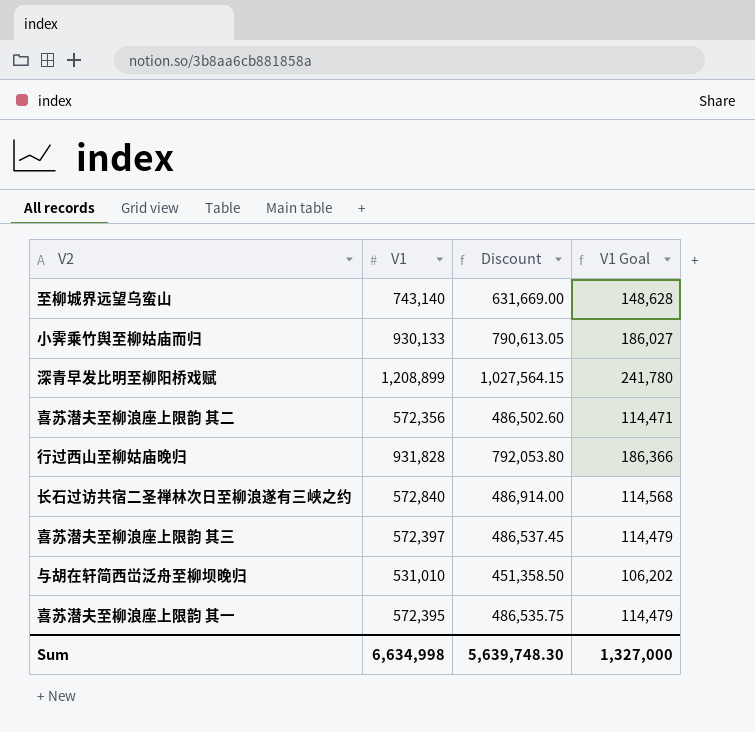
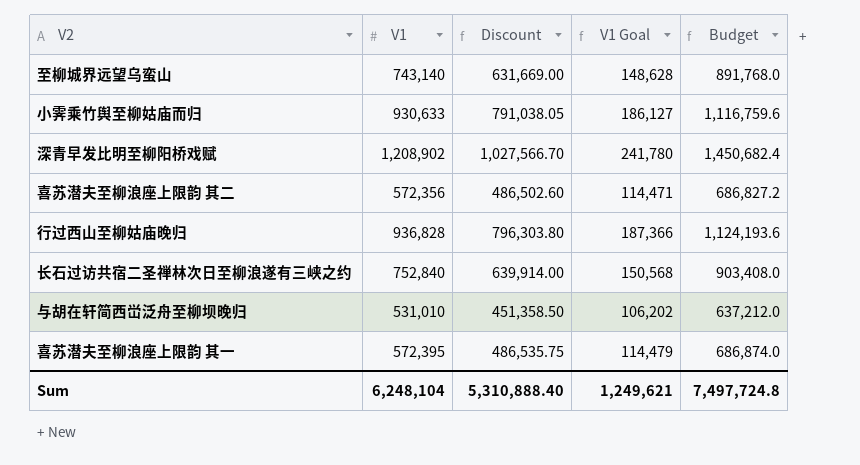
column Budget | formula: none -> [V1] * 1.2
row 喜苏潜夫至柳浪座上限韵 其三: 572,397 | 486,537.45 | 114,479 -> none
小霁乘竹舆至柳姑庙而归 | V1: 930,133 -> 930,633
小霁乘竹舆至柳姑庙而归 | Discount: 790,613.05 -> 791,038.05
小霁乘竹舆至柳姑庙而归 | V1 Goal: 186,027 -> 186,127
深青早发比明至柳阳桥戏赋 | V1: 1,208,899 -> 1,208,902
深青早发比明至柳阳桥戏赋 | Discount: 1,027,564.15 -> 1,027,566.70
行过西山至柳姑庙晚归 | V1: 931,828 -> 936,828
行过西山至柳姑庙晚归 | Discount: 792,053.80 -> 796,303.80
行过西山至柳姑庙晚归 | V1 Goal: 186,366 -> 187,366
长石过访共宿二圣禅林次日至柳浪遂有三峡之约 | V1: 572,840 -> 752,840
长石过访共宿二圣禅林次日至柳浪遂有三峡之约 | Discount: 486,914.00 -> 639,914.00
长石过访共宿二圣禅林次日至柳浪遂有三峡之约 | V1 Goal: 114,568 -> 150,568
Sum | V1: 6,634,998 -> 6,248,104
Sum | Discount: 5,639,748.30 -> 5,310,888.40
Sum | V1 Goal: 1,327,000 -> 1,249,621

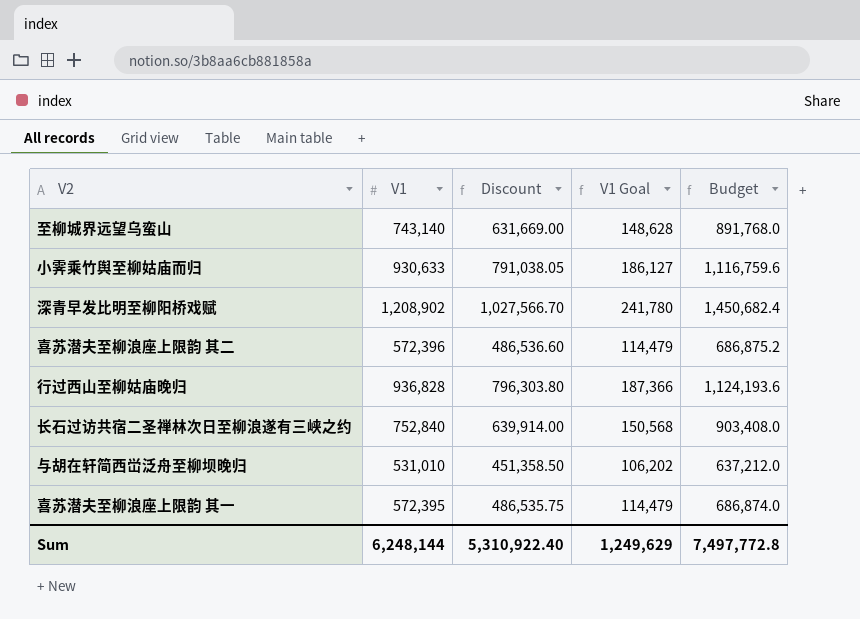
喜苏潜夫至柳浪座上限韵 其二 | V1: 572,356 -> 572,396
喜苏潜夫至柳浪座上限韵 其二 | Discount: 486,502.60 -> 486,536.60
喜苏潜夫至柳浪座上限韵 其二 | V1 Goal: 114,471 -> 114,479
喜苏潜夫至柳浪座上限韵 其二 | Budget: 686,827.2 -> 686,875.2
Sum | V1: 6,248,104 -> 6,248,144
Sum | Discount: 5,310,888.40 -> 5,310,922.40
Sum | V1 Goal: 1,249,621 -> 1,249,629
Sum | Budget: 7,497,724.8 -> 7,497,772.8

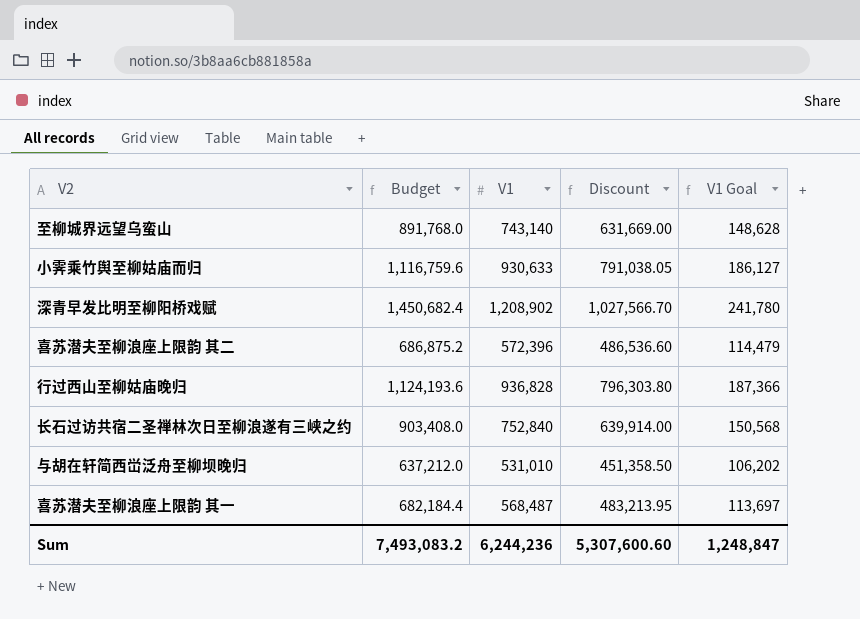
column Budget | position: 5 -> 2
喜苏潜夫至柳浪座上限韵 其一 | Budget: 686,874.0 -> 682,184.4
喜苏潜夫至柳浪座上限韵 其一 | V1: 572,395 -> 568,487
喜苏潜夫至柳浪座上限韵 其一 | Discount: 486,535.75 -> 483,213.95
喜苏潜夫至柳浪座上限韵 其一 | V1 Goal: 114,479 -> 113,697
Sum | Budget: 7,497,772.8 -> 7,493,083.2
Sum | V1: 6,248,144 -> 6,244,236
Sum | Discount: 5,310,922.40 -> 5,307,600.60
Sum | V1 Goal: 1,249,629 -> 1,248,847

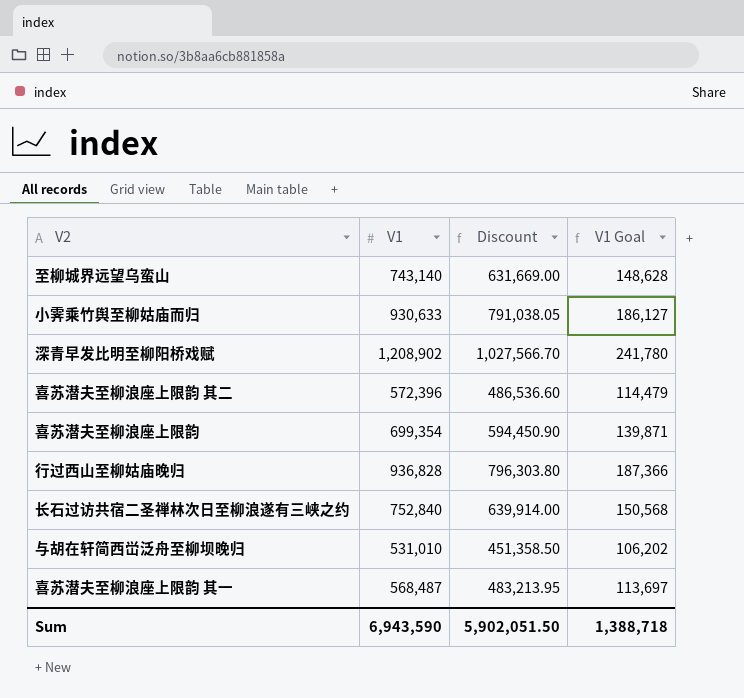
column Budget | formula: [V1] * 1.2 -> none
row 喜苏潜夫至柳浪座上限韵: none -> 699,354 | 594,450.90 | 139,871
Sum | V1: 6,244,236 -> 6,943,590
Sum | Discount: 5,307,600.60 -> 5,902,051.50
Sum | V1 Goal: 1,248,847 -> 1,388,718

